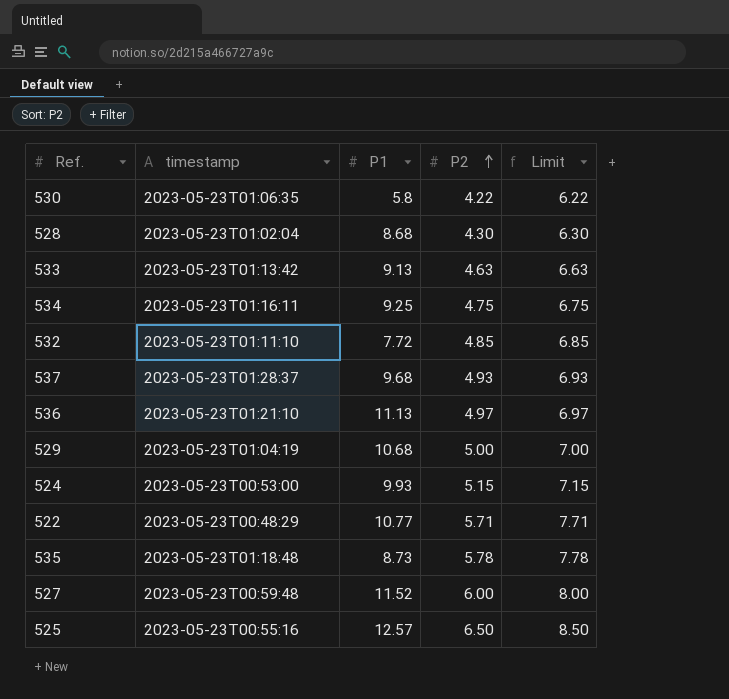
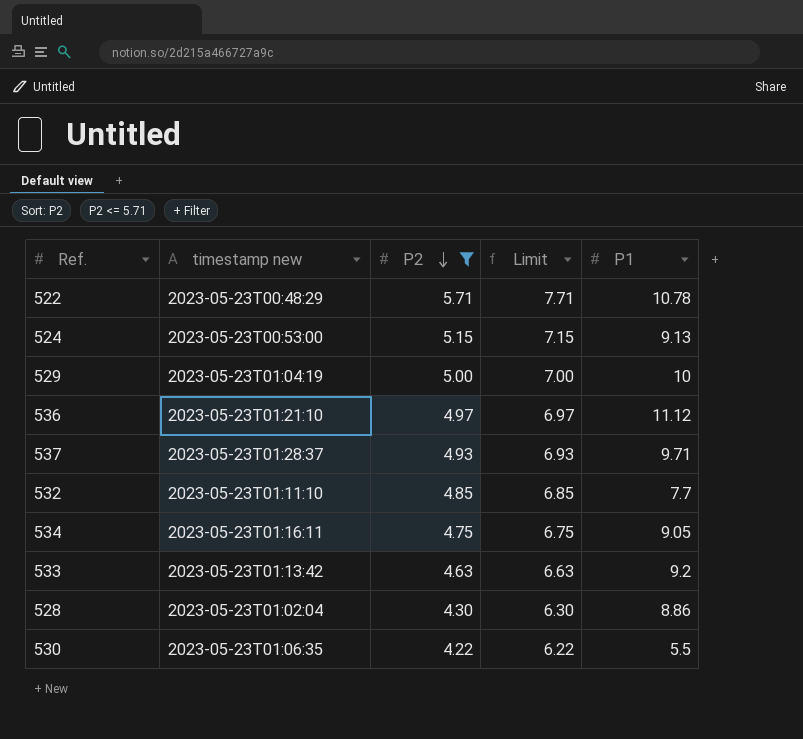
filter: none -> P2 <= 5.71
row order: P2 ascending -> P2 descending
column name: timestamp -> timestamp new
column P1 | position: 3 -> 5
522 | P1: 10.77 -> 10.78
524 | P1: 9.93 -> 9.13
529 | P1: 10.68 -> 10
536 | P1: 11.13 -> 11.12
537 | P1: 9.68 -> 9.71
532 | P1: 7.72 -> 7.7
534 | P1: 9.25 -> 9.05
533 | P1: 9.13 -> 9.2
528 | P1: 8.68 -> 8.86
530 | P1: 5.8 -> 5.5

